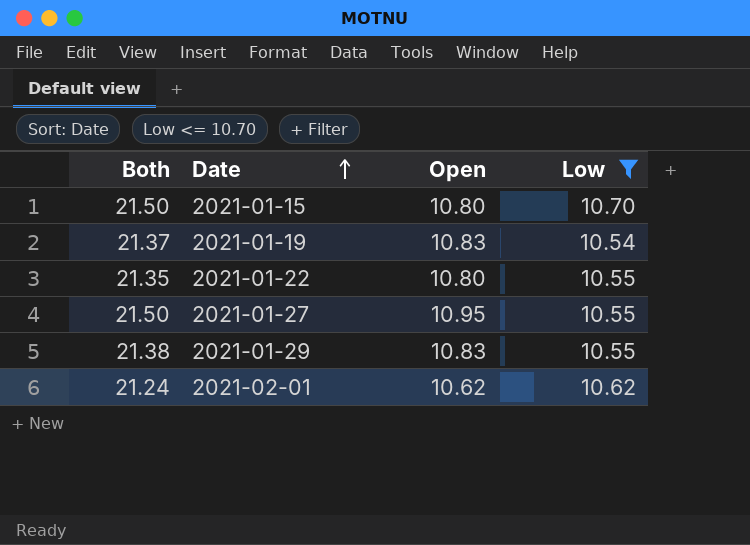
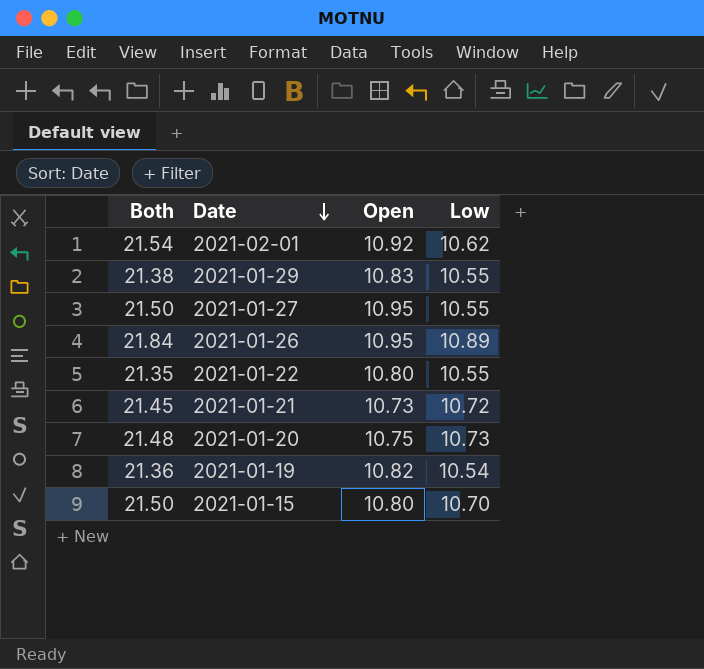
filter: Low <= 10.70 -> none
row order: Date ascending -> Date descending
2021-02-01 | Both: 21.24 -> 21.54
2021-02-01 | Open: 10.62 -> 10.92
2021-01-19 | Both: 21.37 -> 21.36
2021-01-19 | Open: 10.83 -> 10.82

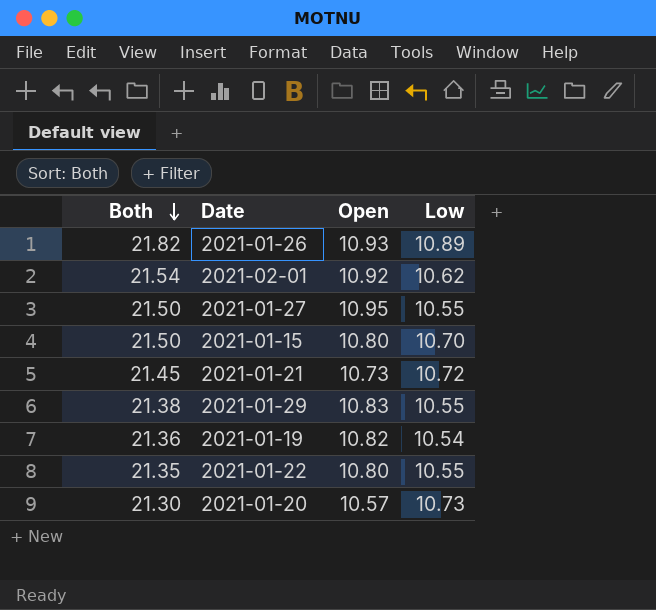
row order: Date descending -> Both descending
2021-01-26 | Both: 21.84 -> 21.82
2021-01-26 | Open: 10.95 -> 10.93
2021-01-20 | Both: 21.48 -> 21.30
2021-01-20 | Open: 10.75 -> 10.57

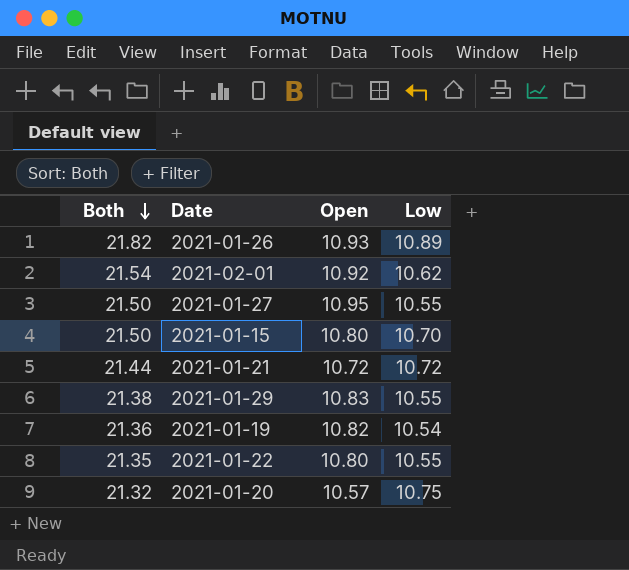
2021-01-21 | Both: 21.45 -> 21.44
2021-01-21 | Open: 10.73 -> 10.72
2021-01-20 | Both: 21.30 -> 21.32
2021-01-20 | Low: 10.73 -> 10.75

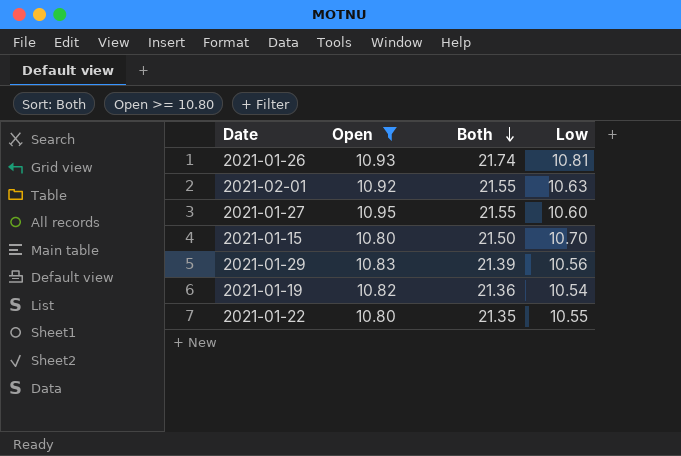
filter: none -> Open >= 10.80
column Both | position: 1 -> 3
2021-01-26 | Both: 21.82 -> 21.74
2021-01-26 | Low: 10.89 -> 10.81
2021-02-01 | Both: 21.54 -> 21.55
2021-02-01 | Low: 10.62 -> 10.63
2021-01-27 | Both: 21.50 -> 21.55
2021-01-27 | Low: 10.55 -> 10.60
2021-01-29 | Both: 21.38 -> 21.39
2021-01-29 | Low: 10.55 -> 10.56

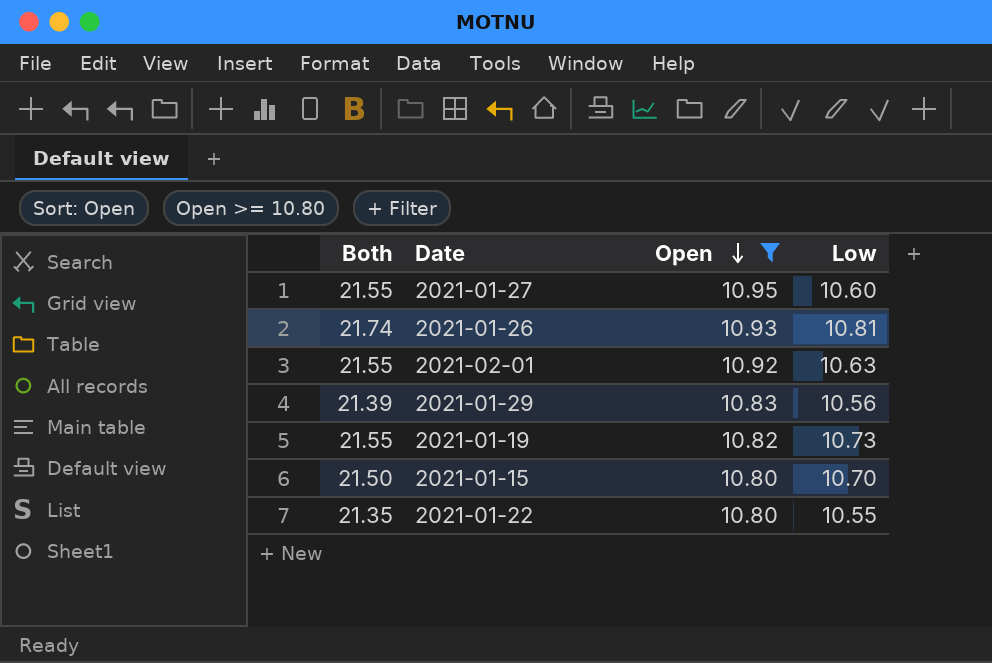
row order: Both descending -> Open descending
column Both | position: 3 -> 1
2021-01-19 | Both: 21.36 -> 21.55
2021-01-19 | Low: 10.54 -> 10.73

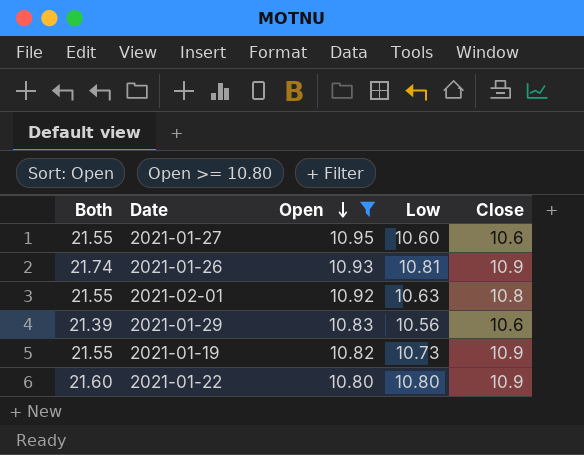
column Close | position: none -> 5
row 2021-01-15: 21.50 | 10.80 | 10.70 -> none
2021-01-22 | Both: 21.35 -> 21.60
2021-01-22 | Low: 10.55 -> 10.80

